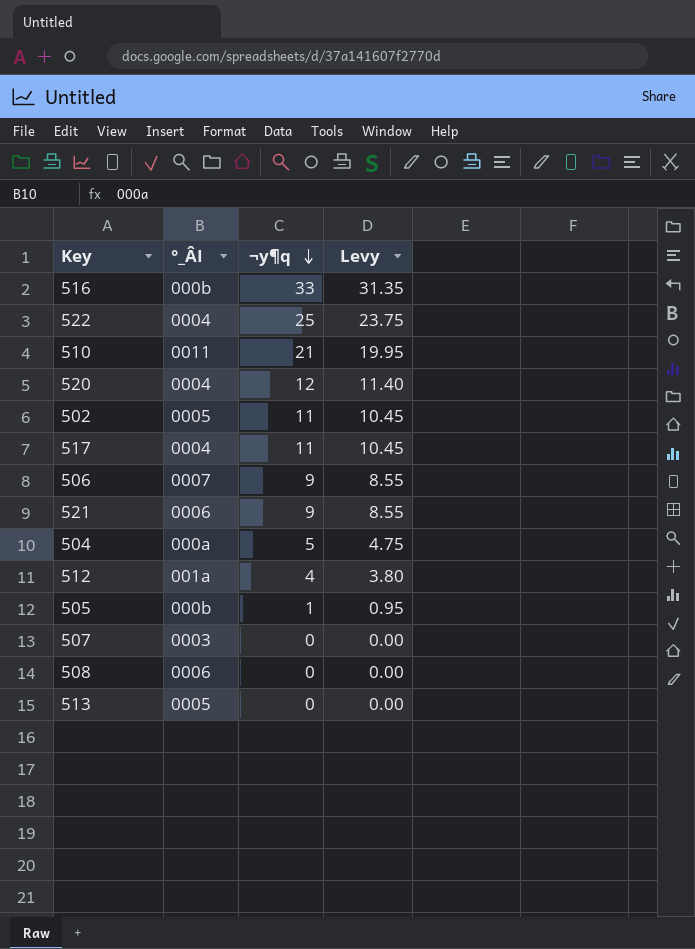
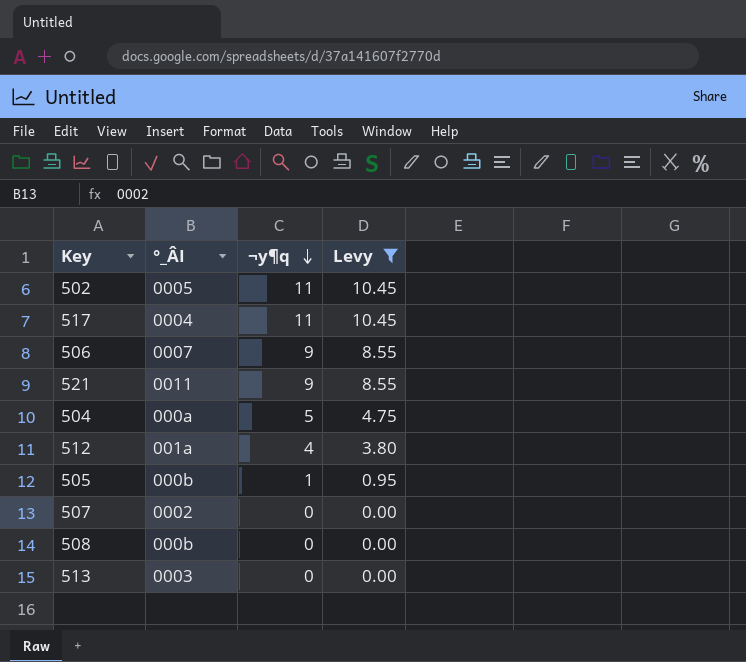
filter: none -> Levy <= 10.45
521 | °_ÂI: 0006 -> 0011
507 | °_ÂI: 0003 -> 0002
508 | °_ÂI: 0006 -> 000b
513 | °_ÂI: 0005 -> 0003

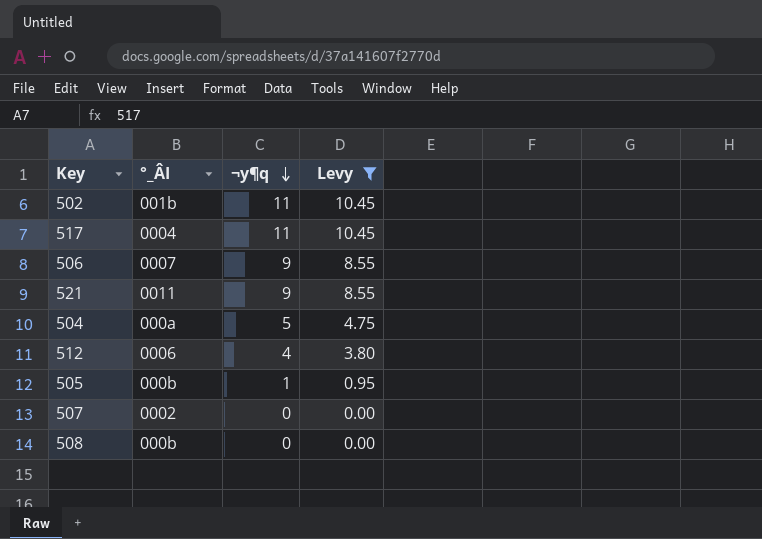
row 513: 0003 | 0 | 0.00 -> none
502 | °_ÂI: 0005 -> 001b
512 | °_ÂI: 001a -> 0006

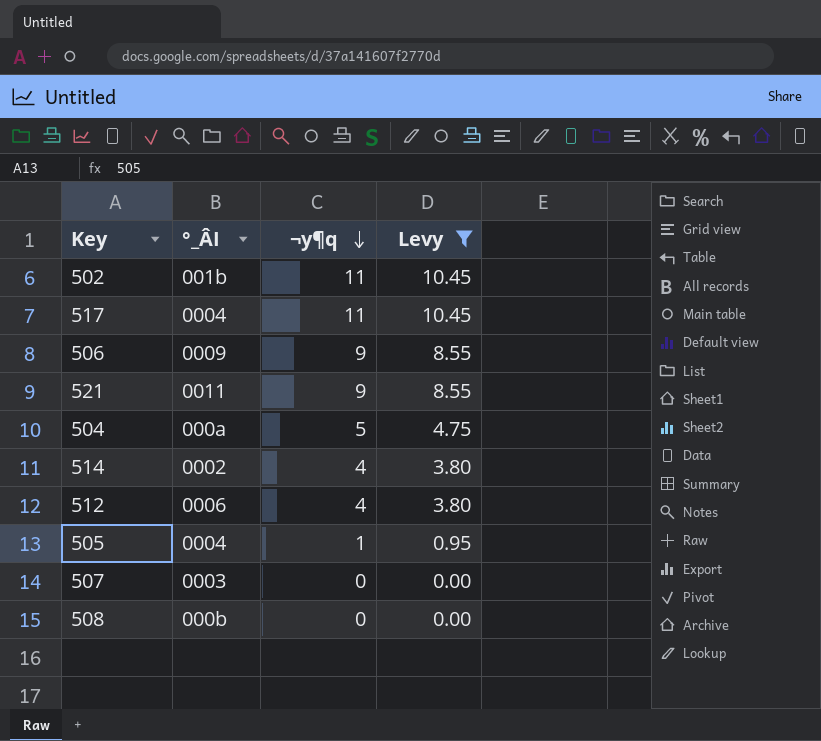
506 | °_ÂI: 0007 -> 0009
row 514: none -> 0002 | 4 | 3.80
505 | °_ÂI: 000b -> 0004
507 | °_ÂI: 0002 -> 0003

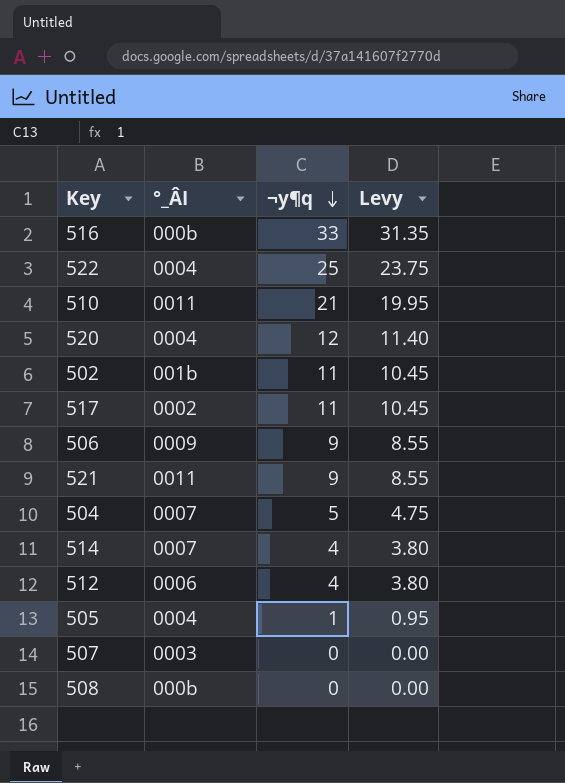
filter: Levy <= 10.45 -> none
517 | °_ÂI: 0004 -> 0002
504 | °_ÂI: 000a -> 0007
514 | °_ÂI: 0002 -> 0007

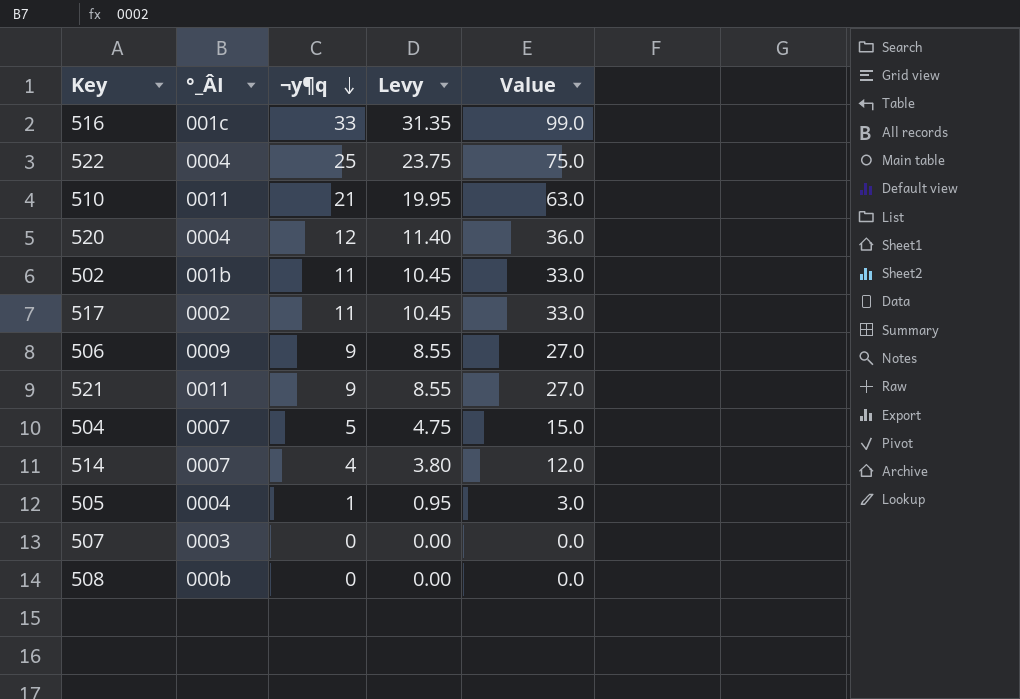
column Value | formula: none -> [¬y¶q] * 3
row 512: 0006 | 4 | 3.80 -> none
516 | °_ÂI: 000b -> 001c

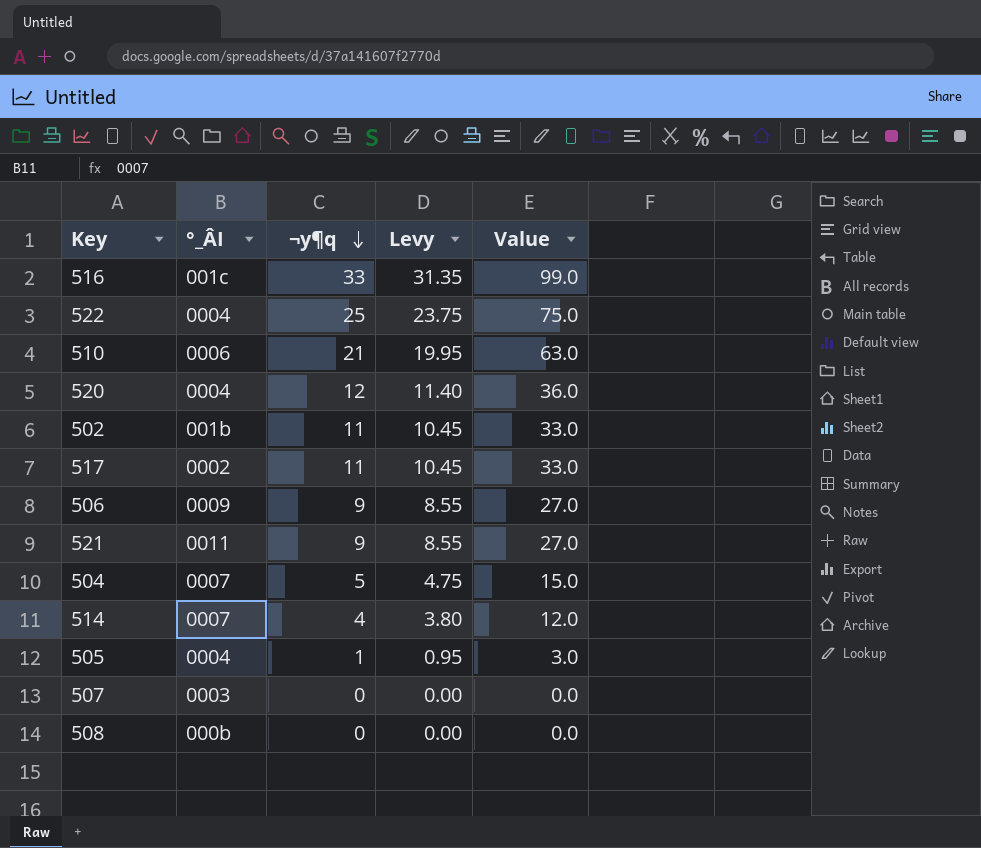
510 | °_ÂI: 0011 -> 0006

